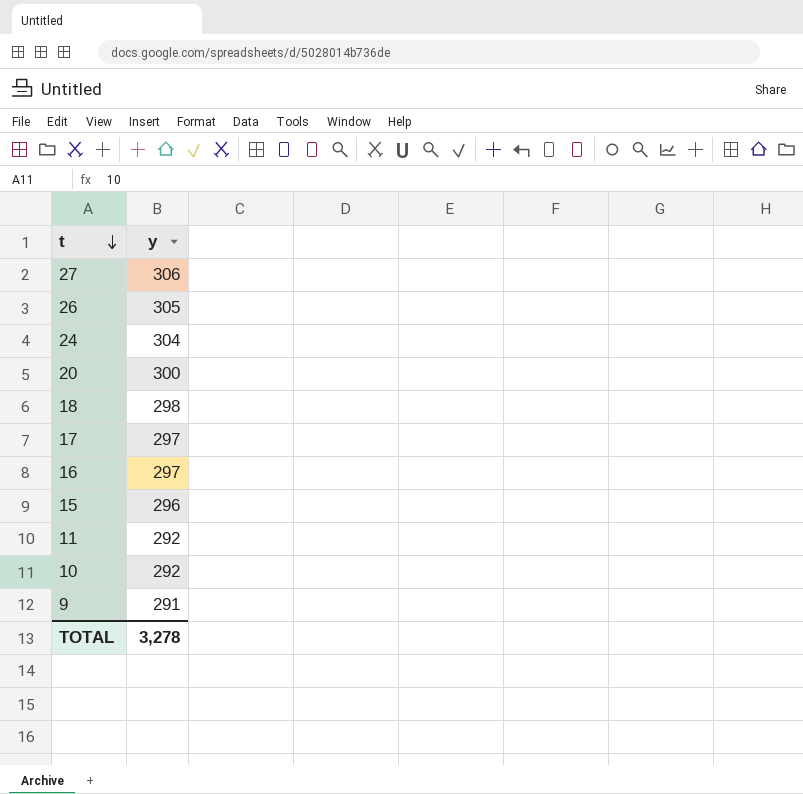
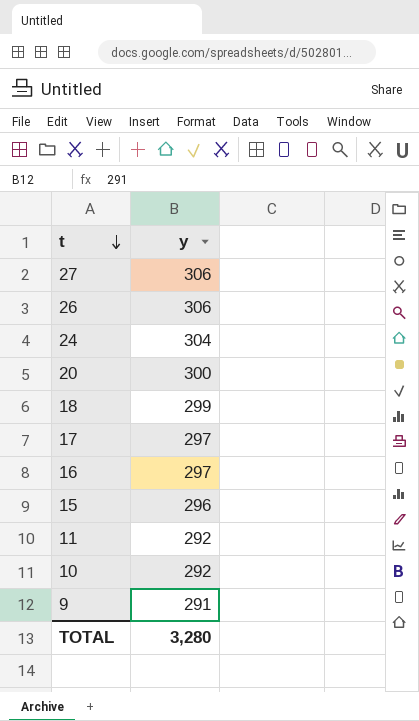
26 | y: 305 -> 306
18 | y: 298 -> 299
TOTAL | y: 3,278 -> 3,280

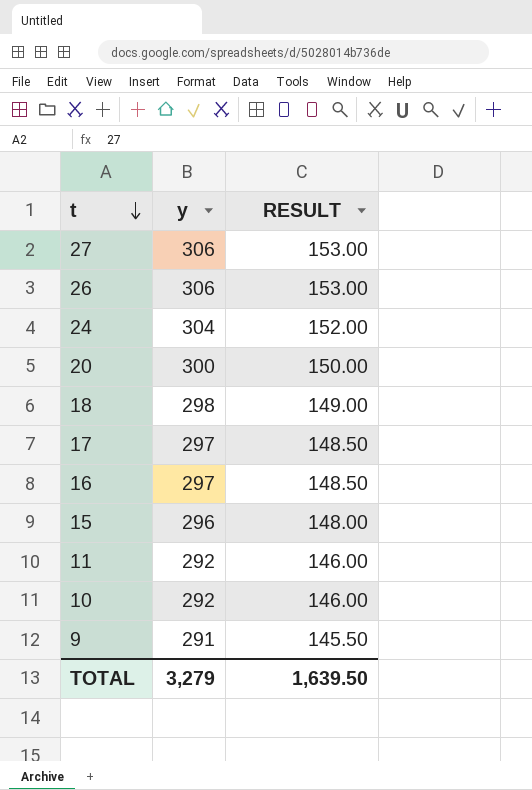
column RESULT | formula: none -> [y] * 0.5
18 | y: 299 -> 298
TOTAL | y: 3,280 -> 3,279

